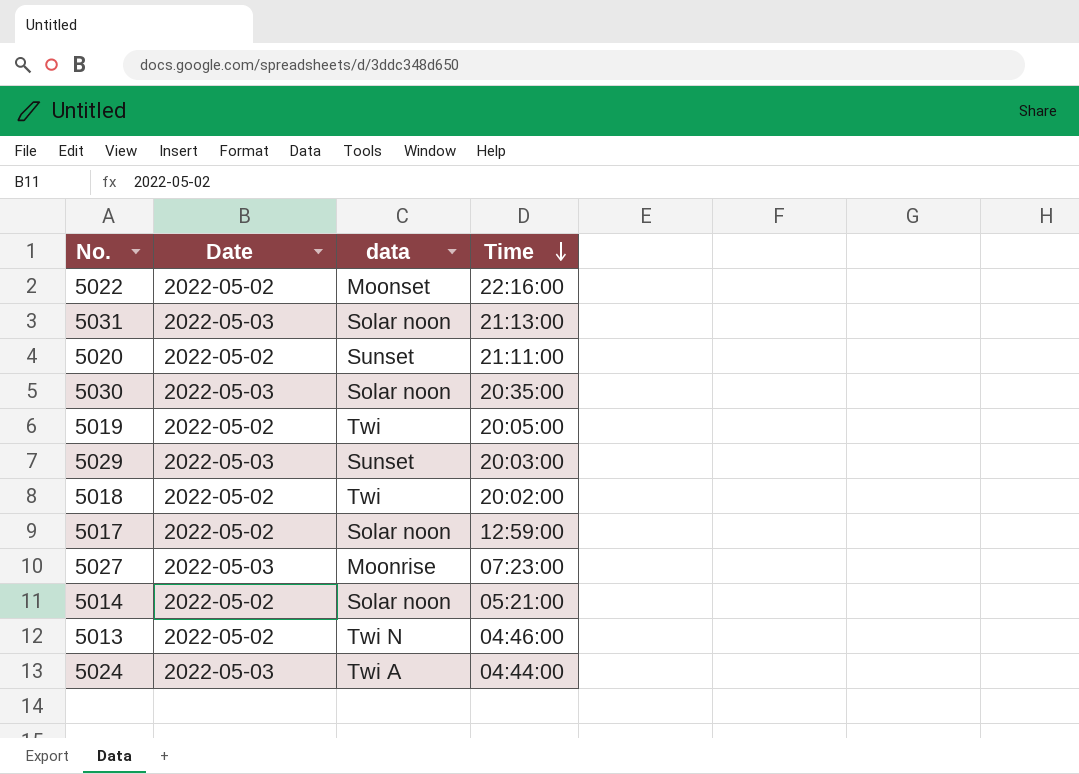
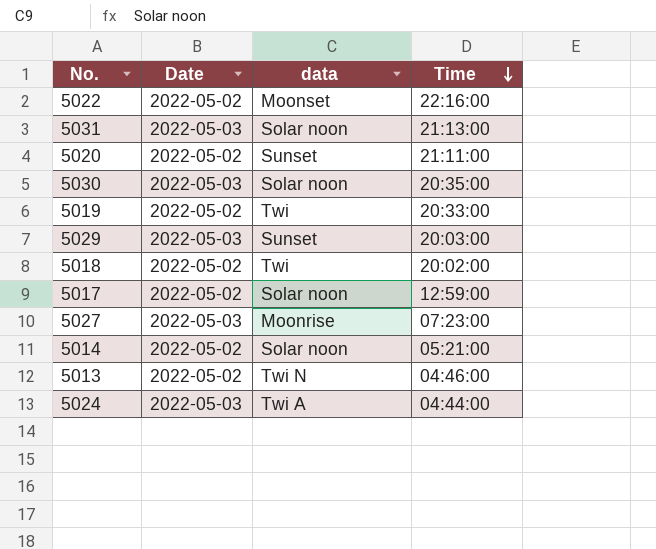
5019 | Time: 20:05:00 -> 20:33:00

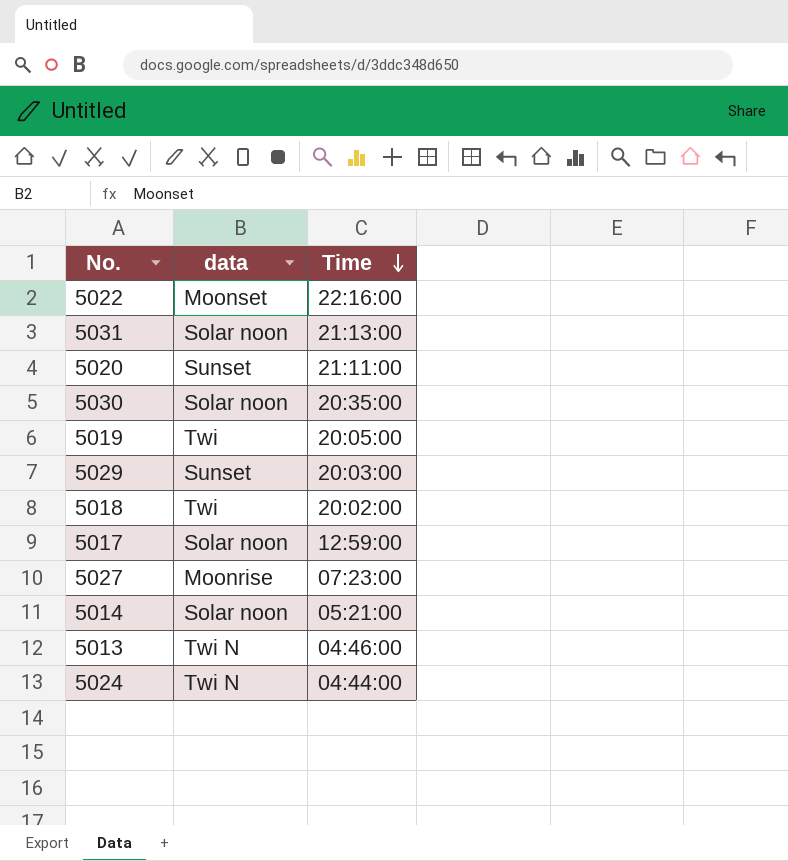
column Date | position: 2 -> none
5019 | Time: 20:33:00 -> 20:05:00
5024 | data: Twi A -> Twi N

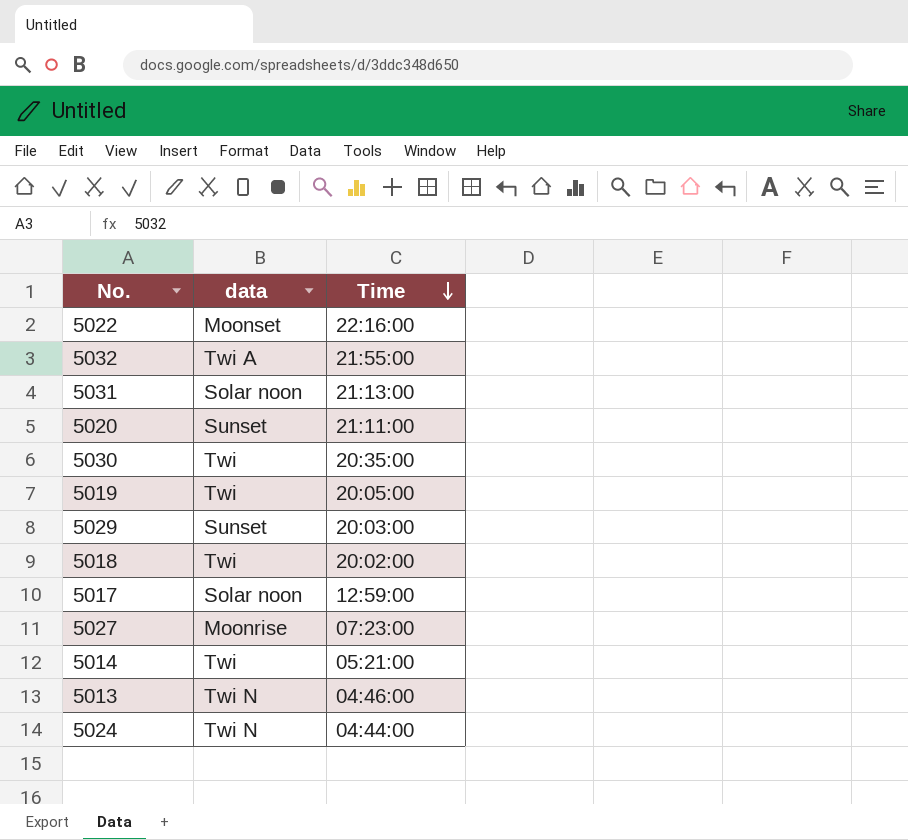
row 5032: none -> Twi A | 21:55:00
5030 | data: Solar noon -> Twi
5014 | data: Solar noon -> Twi

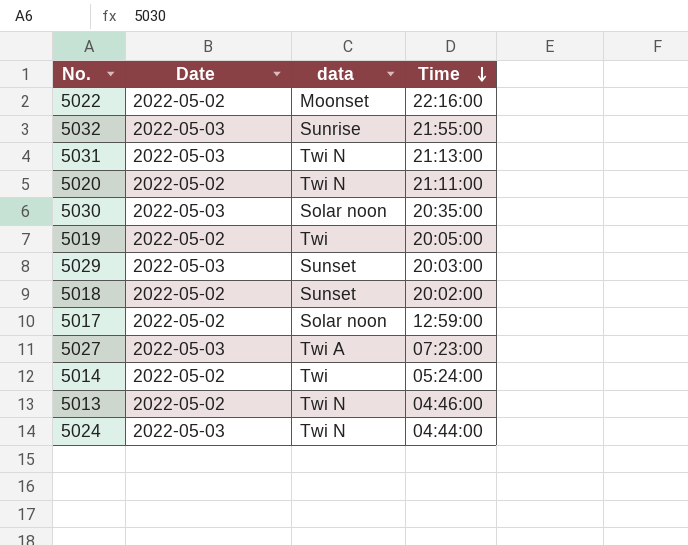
column Date | position: none -> 2
5032 | data: Twi A -> Sunrise
5031 | data: Solar noon -> Twi N
5020 | data: Sunset -> Twi N
5030 | data: Twi -> Solar noon
5018 | data: Twi -> Sunset
5027 | data: Moonrise -> Twi A
5014 | Time: 05:21:00 -> 05:24:00

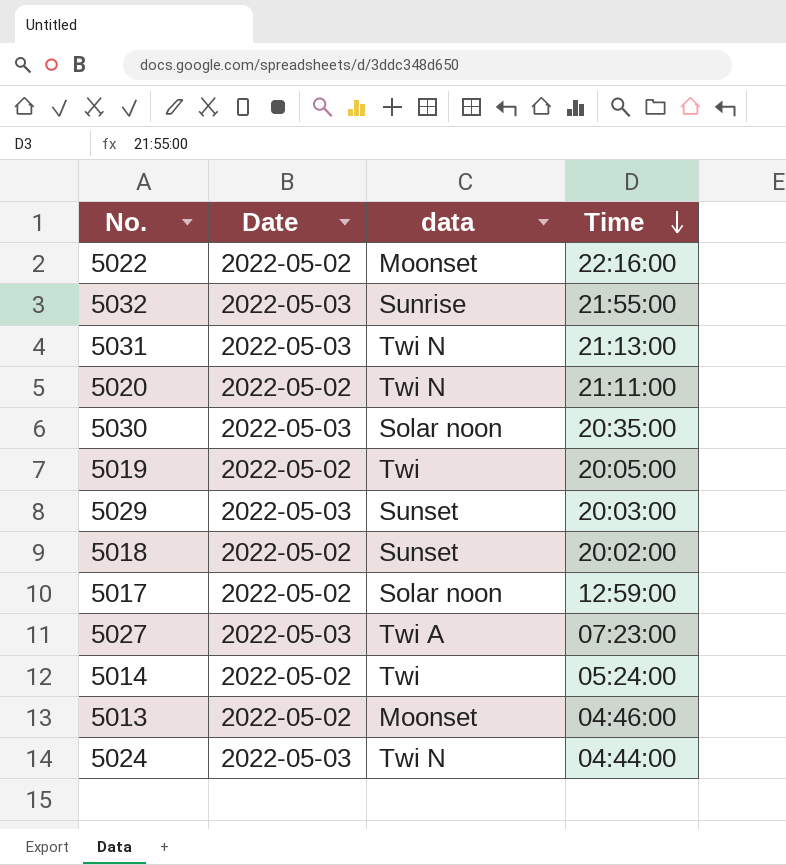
5013 | data: Twi N -> Moonset

